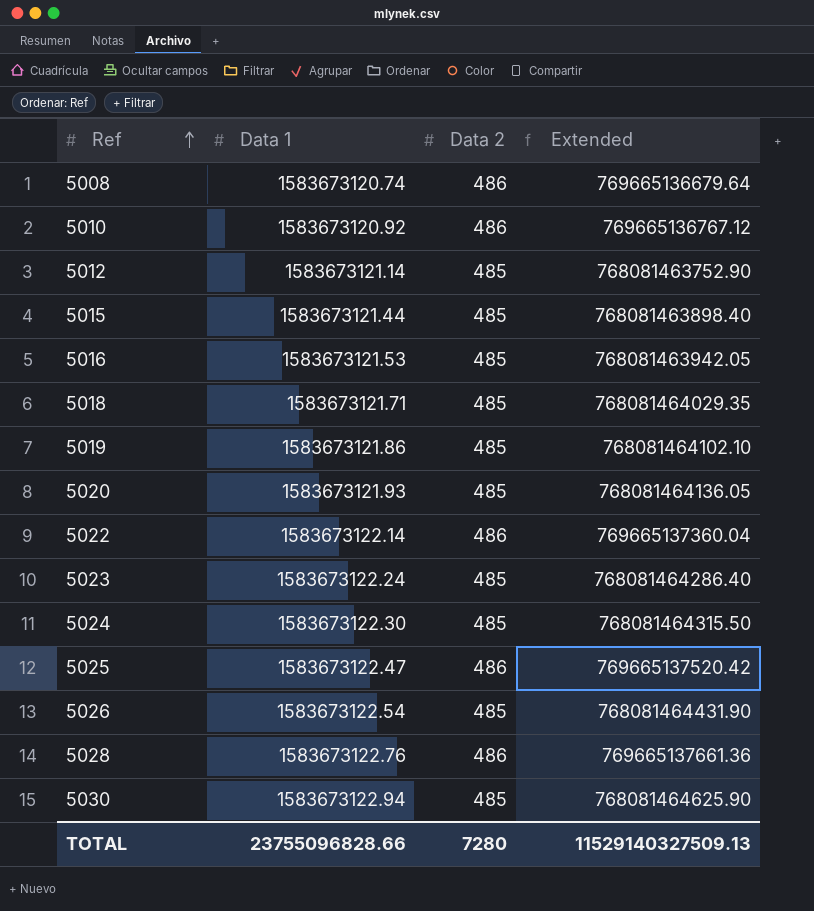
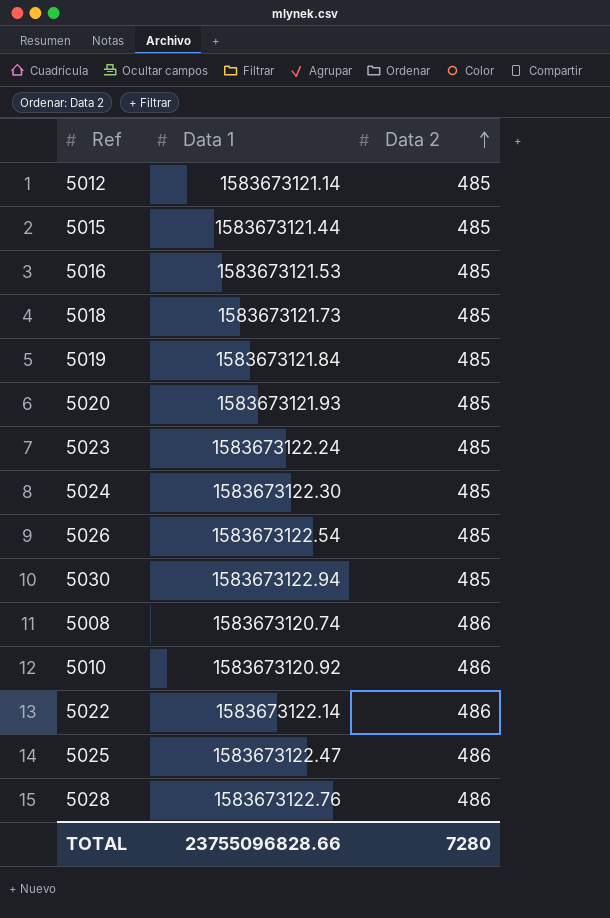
row order: Ref ascending -> Data 2 ascending
column Extended | formula: [Data 1] * [Data 2] -> none
5018 | Data 1: 1583673121.71 -> 1583673121.73
5019 | Data 1: 1583673121.86 -> 1583673121.84

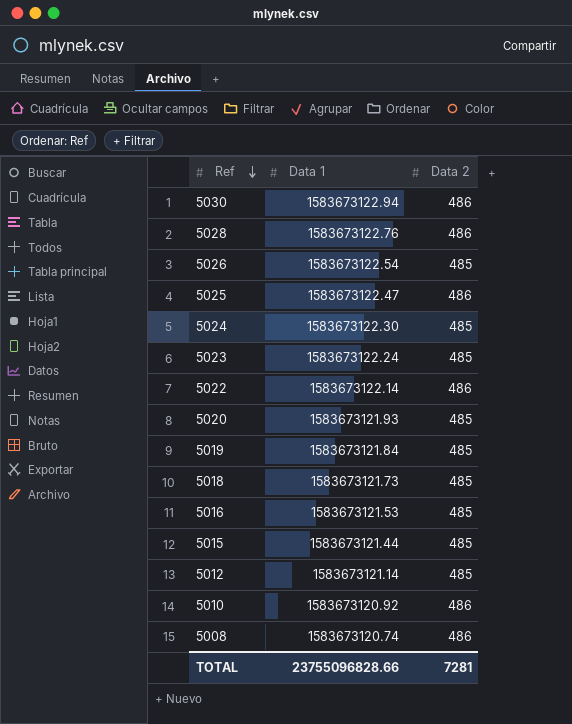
row order: Data 2 ascending -> Ref descending
5030 | Data 2: 485 -> 486
TOTAL | Data 2: 7280 -> 7281

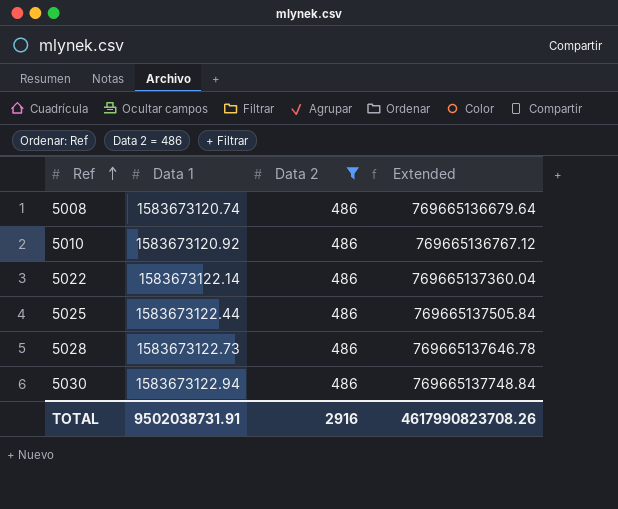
filter: none -> Data 2 = 486
row order: Ref descending -> Ref ascending
column Extended | formula: none -> [Data 1] * [Data 2]
5025 | Data 1: 1583673122.47 -> 1583673122.44
5028 | Data 1: 1583673122.76 -> 1583673122.73
TOTAL | Data 1: 23755096828.66 -> 9502038731.91
TOTAL | Data 2: 7281 -> 2916

